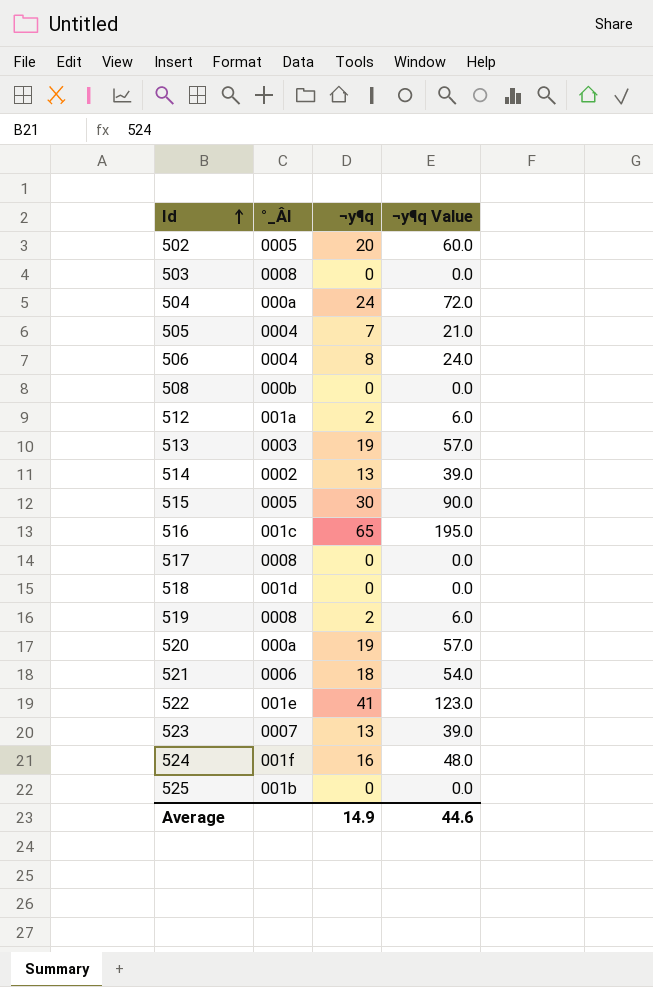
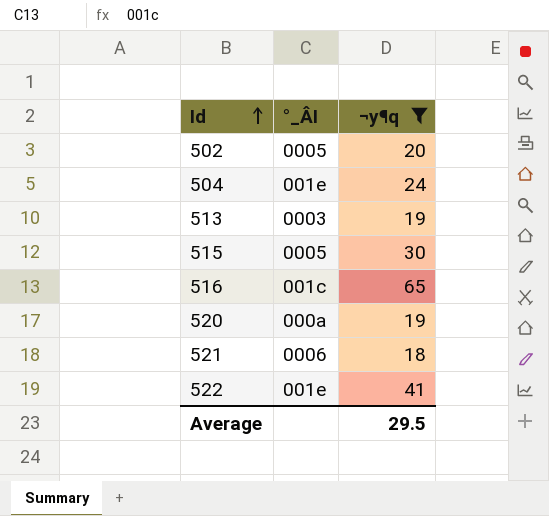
filter: none -> ¬y¶q >= 18
column ¬y¶q Value | formula: [¬y¶q] * 3 -> none
504 | °_ÂI: 000a -> 001e
Average | ¬y¶q: 14.9 -> 29.5

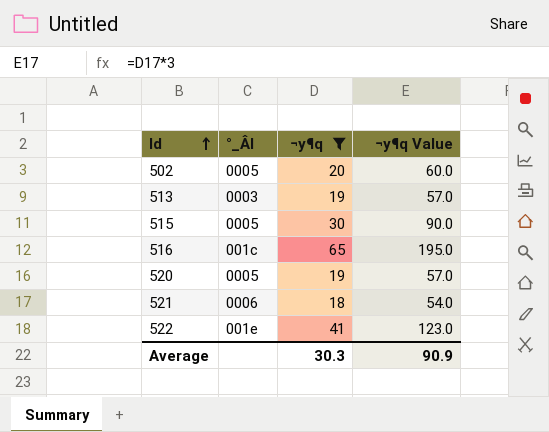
column ¬y¶q Value | formula: none -> [¬y¶q] * 3
row 504: 001e | 24 -> none
520 | °_ÂI: 000a -> 0005
Average | ¬y¶q: 29.5 -> 30.3

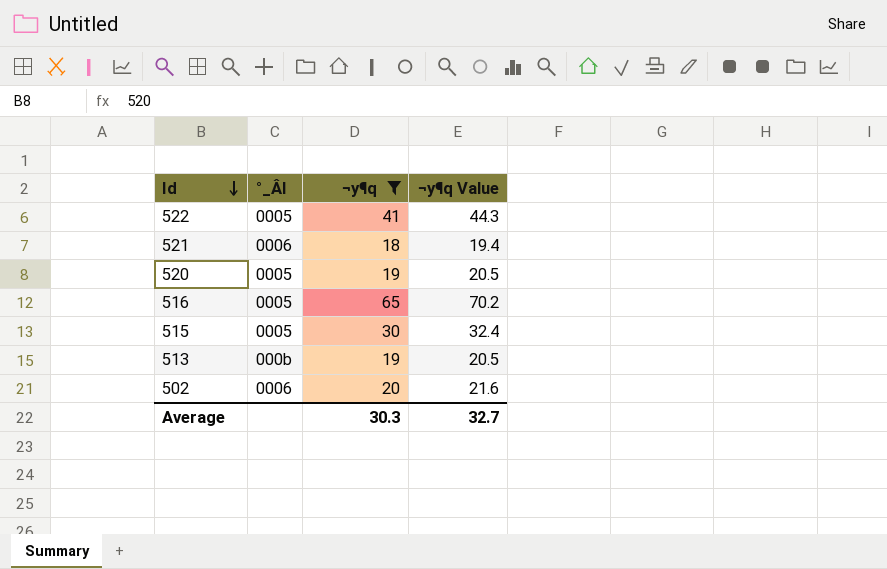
row order: Id ascending -> Id descending
column ¬y¶q Value | formula: [¬y¶q] * 3 -> [¬y¶q] * 1.08
522 | °_ÂI: 001e -> 0005
516 | °_ÂI: 001c -> 0005
513 | °_ÂI: 0003 -> 000b
502 | °_ÂI: 0005 -> 0006
Average | ¬y¶q Value: 90.9 -> 32.7

